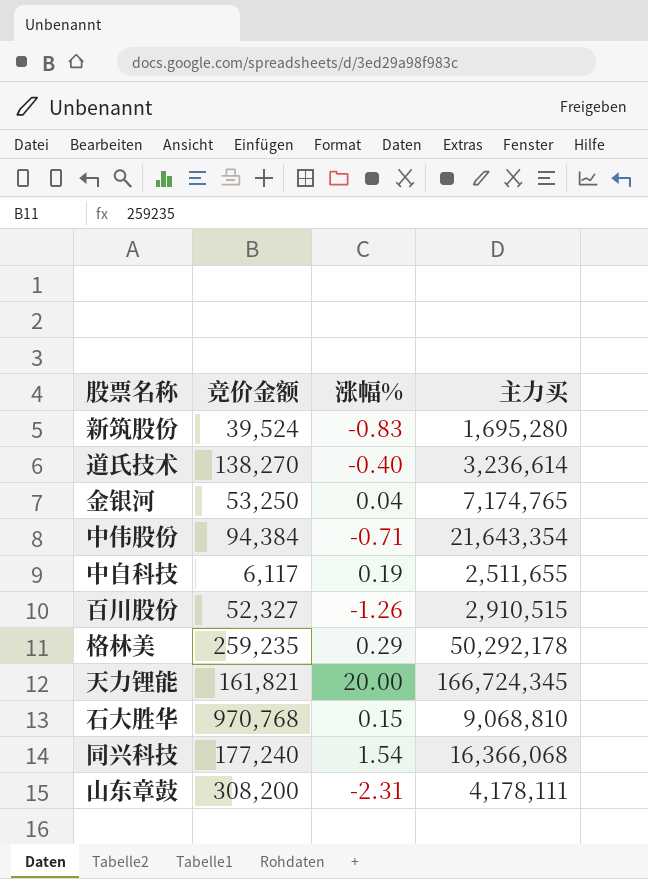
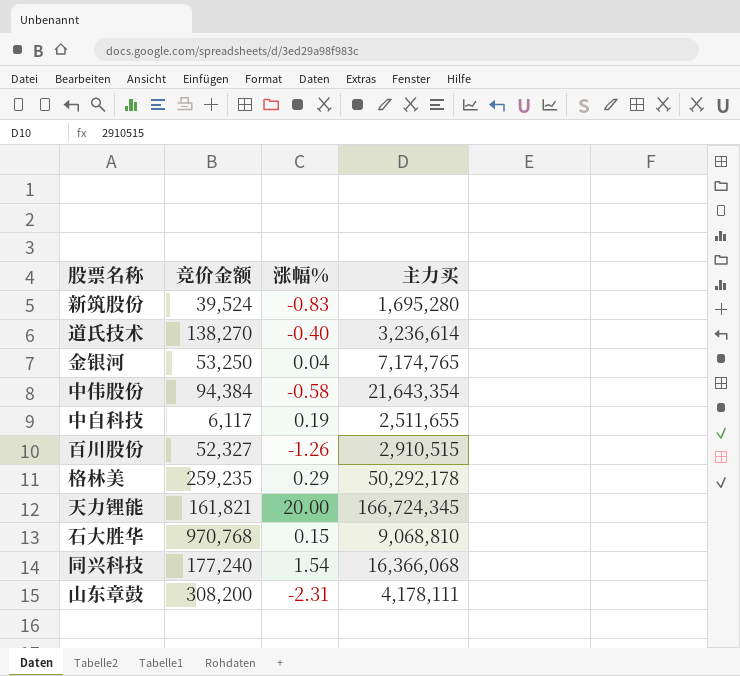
中伟股份 | 涨幅%: -0.71 -> -0.58

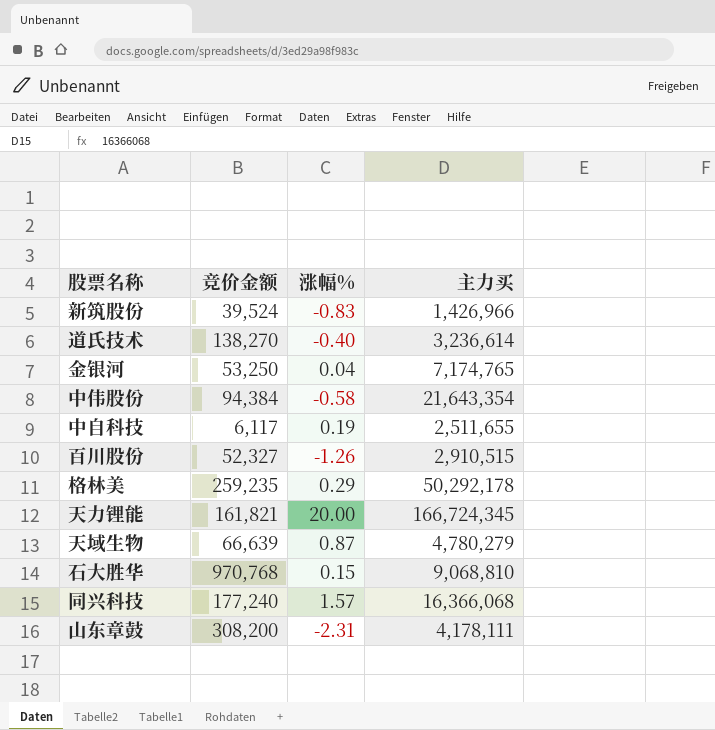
新筑股份 | 主力买: 1,695,280 -> 1,426,966
row 天域生物: none -> 66,639 | 0.87 | 4,780,279
同兴科技 | 涨幅%: 1.54 -> 1.57

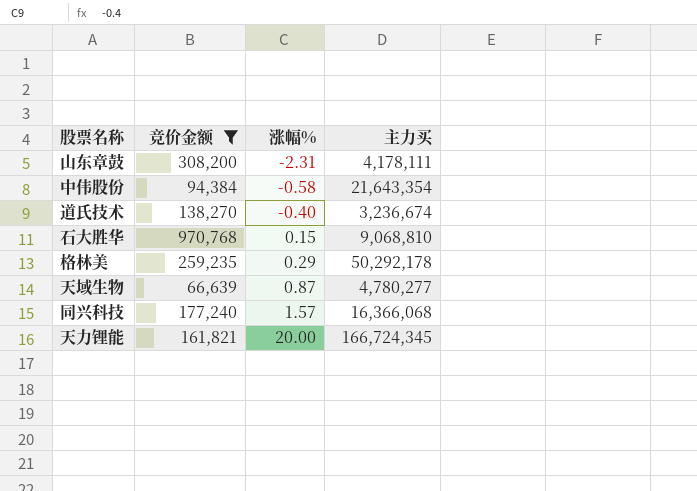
filter: none -> 竞价金额 >= 66,639
row order: none -> 涨幅% ascending
道氏技术 | 主力买: 3,236,614 -> 3,236,674
天域生物 | 主力买: 4,780,279 -> 4,780,277

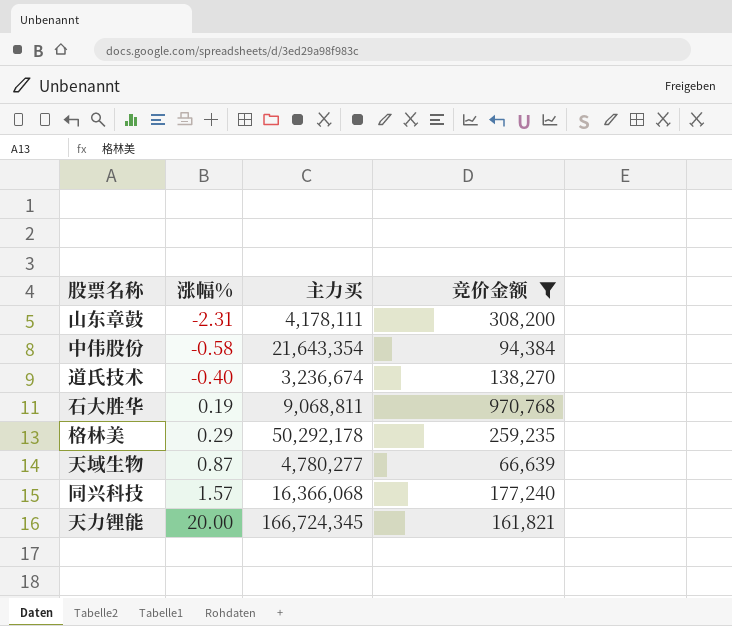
column 竞价金额 | position: 2 -> 4
石大胜华 | 涨幅%: 0.15 -> 0.19
石大胜华 | 主力买: 9,068,810 -> 9,068,811

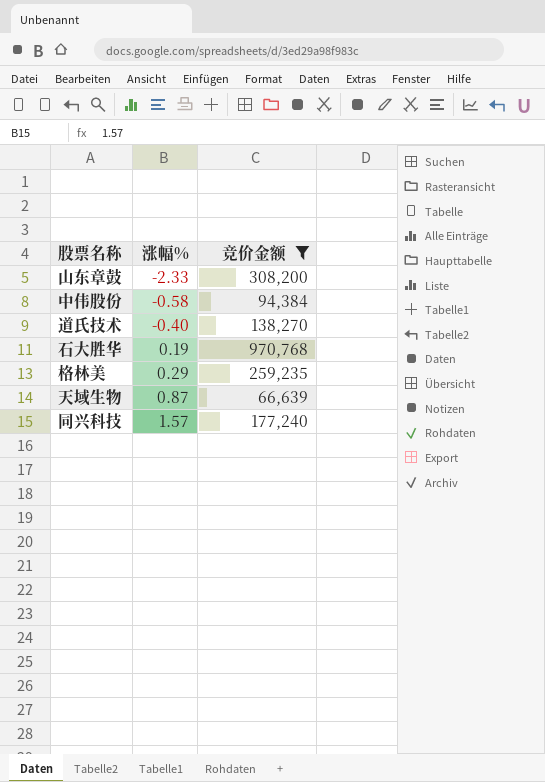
column 主力买 | position: 3 -> none
row 天力锂能: 20.00 | 166,724,345 | 161,821 -> none
山东章鼓 | 涨幅%: -2.31 -> -2.33

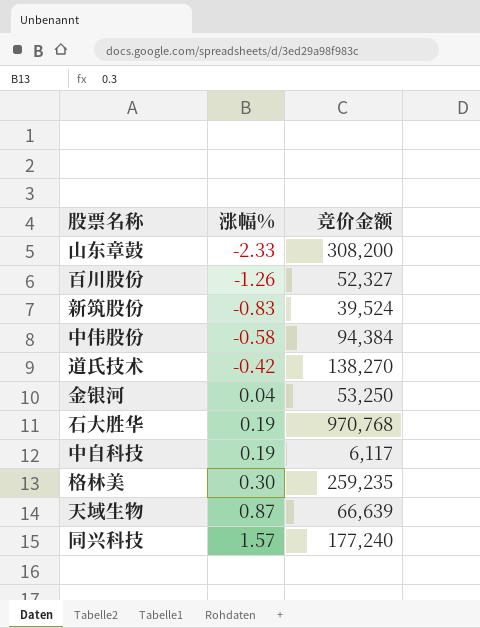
filter: 竞价金额 >= 66,639 -> none
道氏技术 | 涨幅%: -0.40 -> -0.42
格林美 | 涨幅%: 0.29 -> 0.30

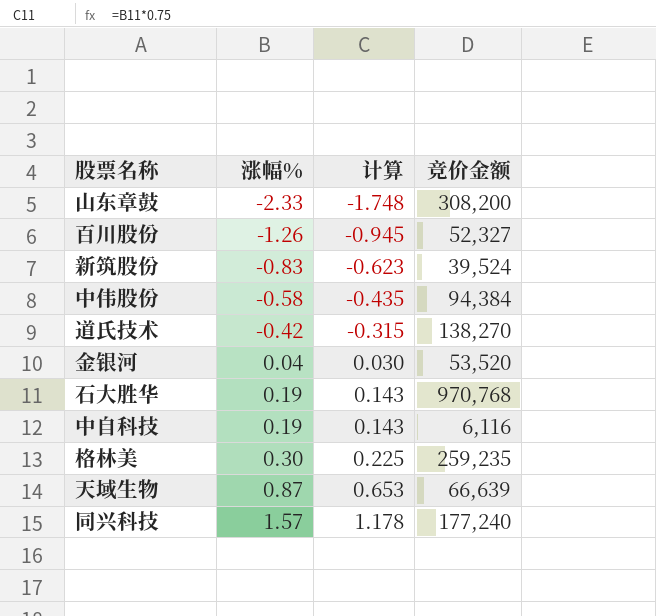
column 计算 | formula: none -> [涨幅%] * 0.75
金银河 | 竞价金额: 53,250 -> 53,520
中自科技 | 竞价金额: 6,117 -> 6,116

